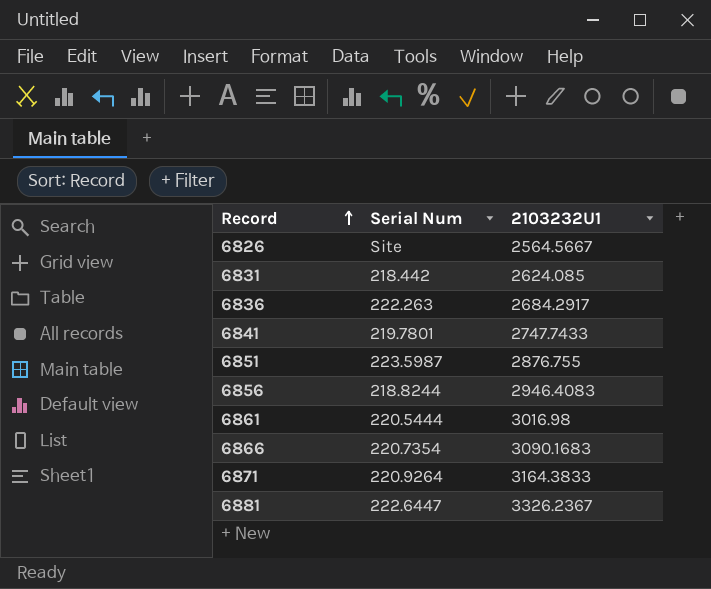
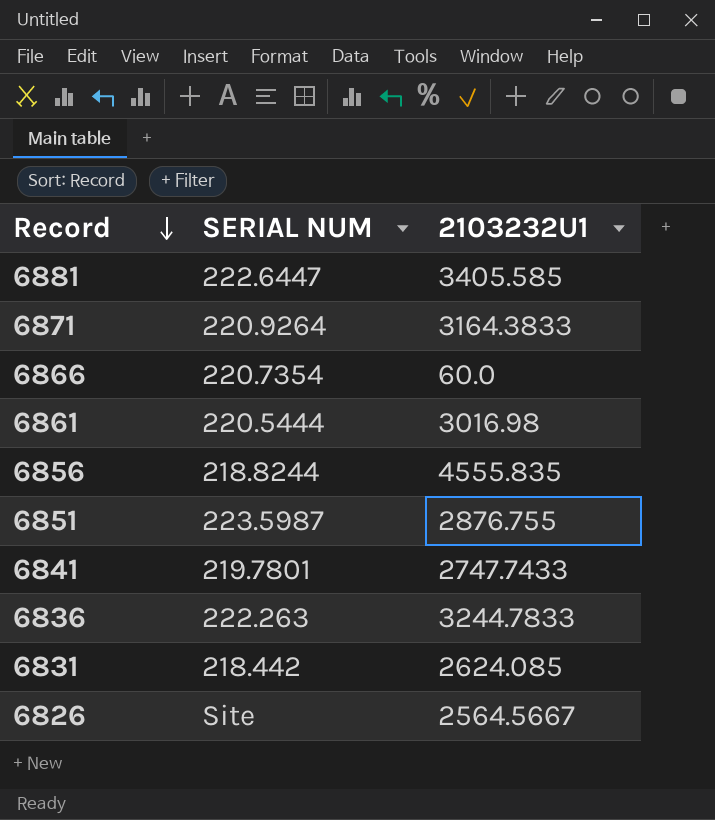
row order: Record ascending -> Record descending
column name: Serial Num -> SERIAL NUM
6881 | 2103232U1: 3326.2367 -> 3405.585
6866 | 2103232U1: 3090.1683 -> 60.0
6856 | 2103232U1: 2946.4083 -> 4555.835
6836 | 2103232U1: 2684.2917 -> 3244.7833

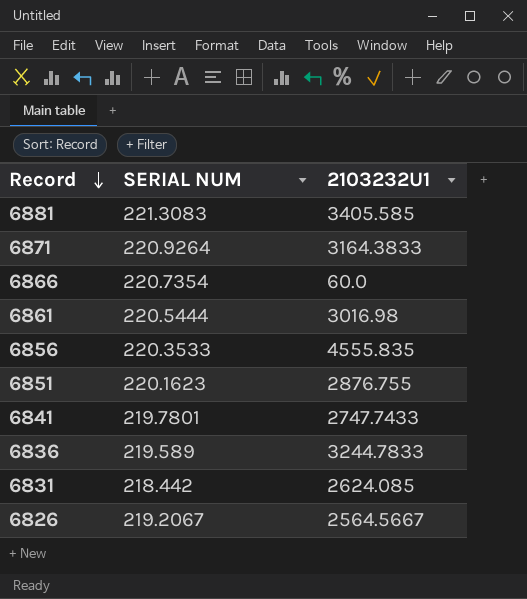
6881 | SERIAL NUM: 222.6447 -> 221.3083
6856 | SERIAL NUM: 218.8244 -> 220.3533
6851 | SERIAL NUM: 223.5987 -> 220.1623
6836 | SERIAL NUM: 222.263 -> 219.589
6826 | SERIAL NUM: Site -> 219.2067

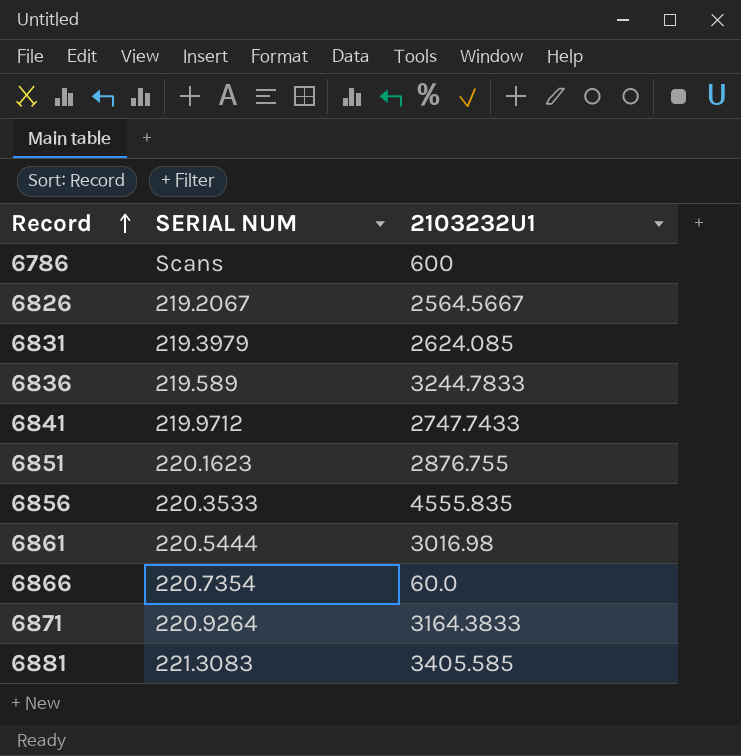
row order: Record descending -> Record ascending
row 6786: none -> Scans | 600
6831 | SERIAL NUM: 218.442 -> 219.3979
6841 | SERIAL NUM: 219.7801 -> 219.9712

